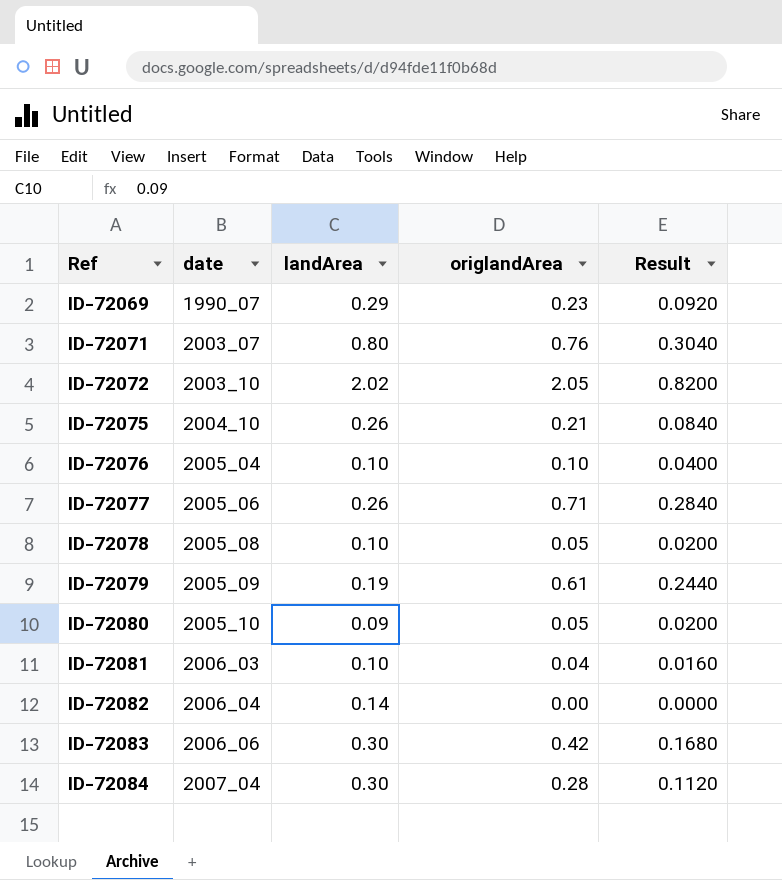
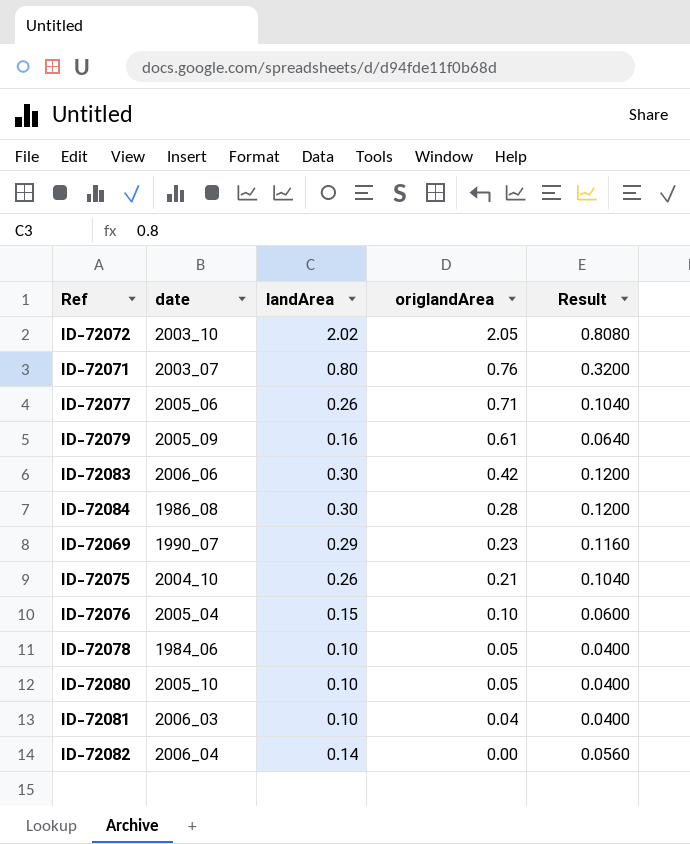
row order: Ref ascending -> origlandArea descending
column Result | formula: [origlandArea] * 0.4 -> [landArea] * 0.4
ID-72079 | landArea: 0.19 -> 0.16
ID-72084 | date: 2007_04 -> 1986_08
ID-72076 | landArea: 0.10 -> 0.15
ID-72078 | date: 2005_08 -> 1984_06
ID-72080 | landArea: 0.09 -> 0.10

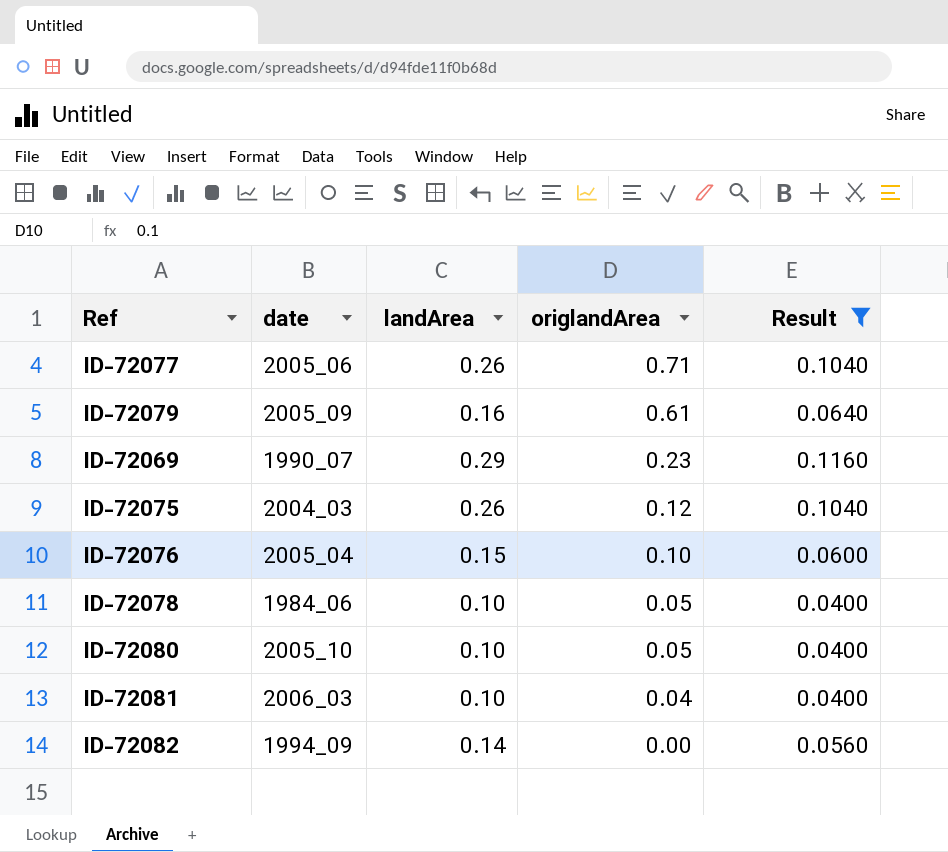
filter: none -> Result <= 0.1160
ID-72075 | date: 2004_10 -> 2004_03
ID-72075 | origlandArea: 0.21 -> 0.12
ID-72082 | date: 2006_04 -> 1994_09

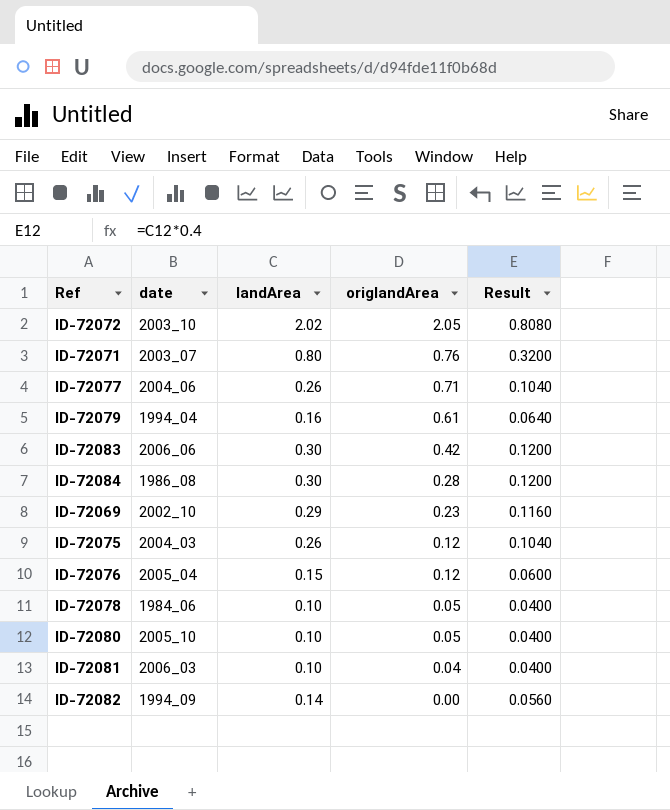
filter: Result <= 0.1160 -> none
ID-72077 | date: 2005_06 -> 2004_06
ID-72079 | date: 2005_09 -> 1994_04
ID-72069 | date: 1990_07 -> 2002_10
ID-72076 | origlandArea: 0.10 -> 0.12

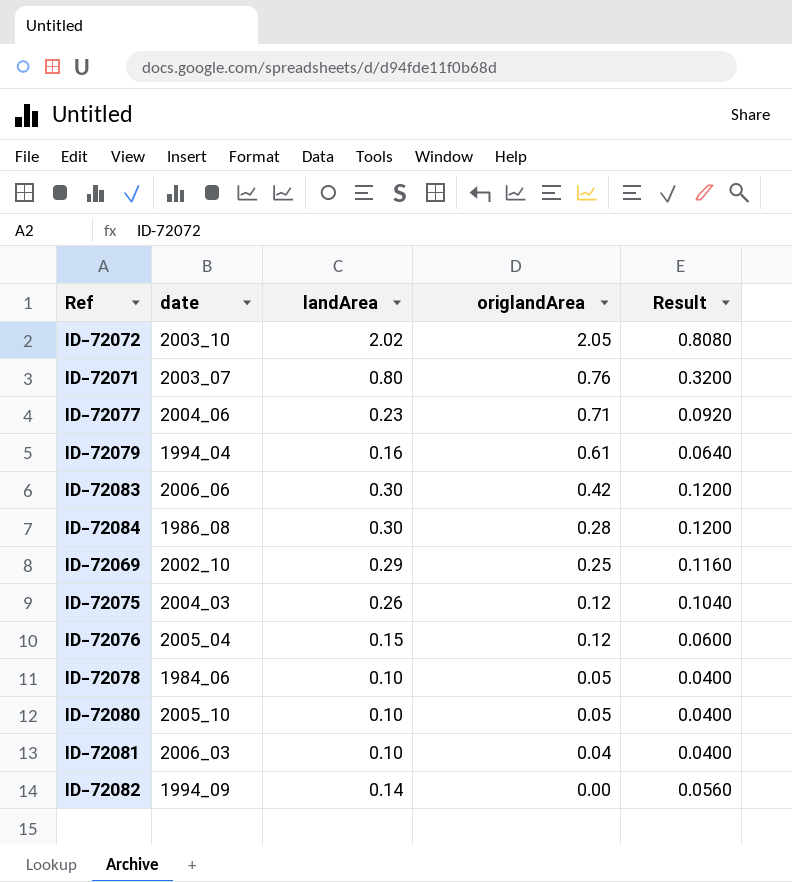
ID-72077 | landArea: 0.26 -> 0.23
ID-72077 | Result: 0.1040 -> 0.0920
ID-72069 | origlandArea: 0.23 -> 0.25

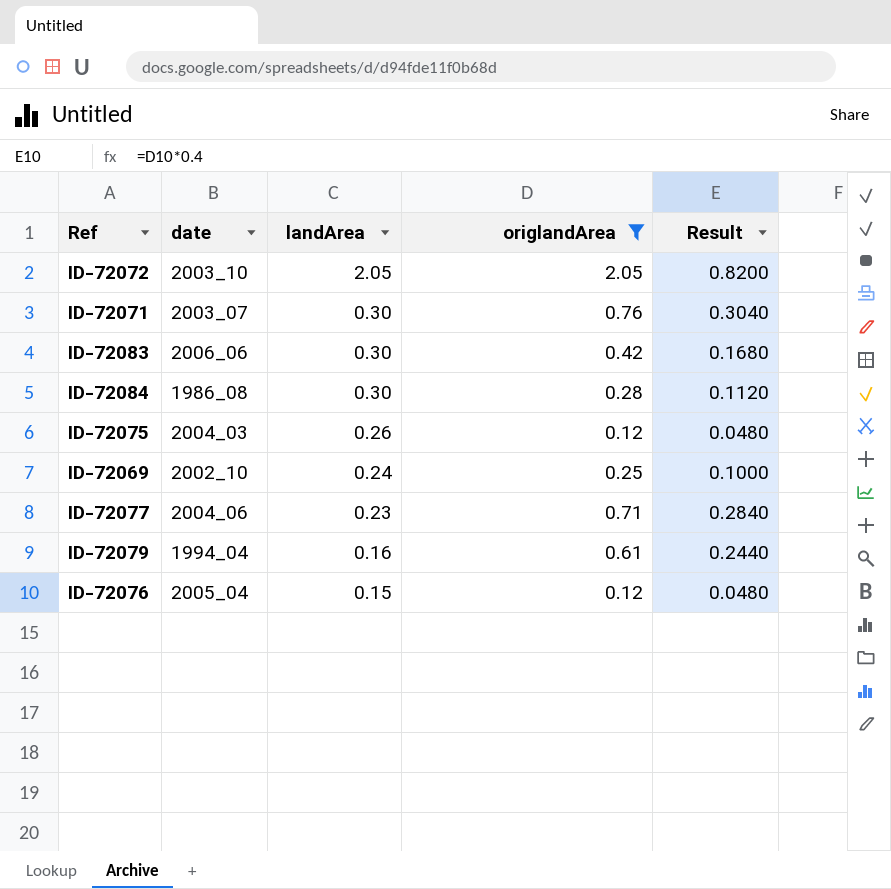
filter: none -> origlandArea >= 0.12
row order: origlandArea descending -> landArea descending
column Result | formula: [landArea] * 0.4 -> [origlandArea] * 0.4
ID-72072 | landArea: 2.02 -> 2.05
ID-72071 | landArea: 0.80 -> 0.30
ID-72069 | landArea: 0.29 -> 0.24

